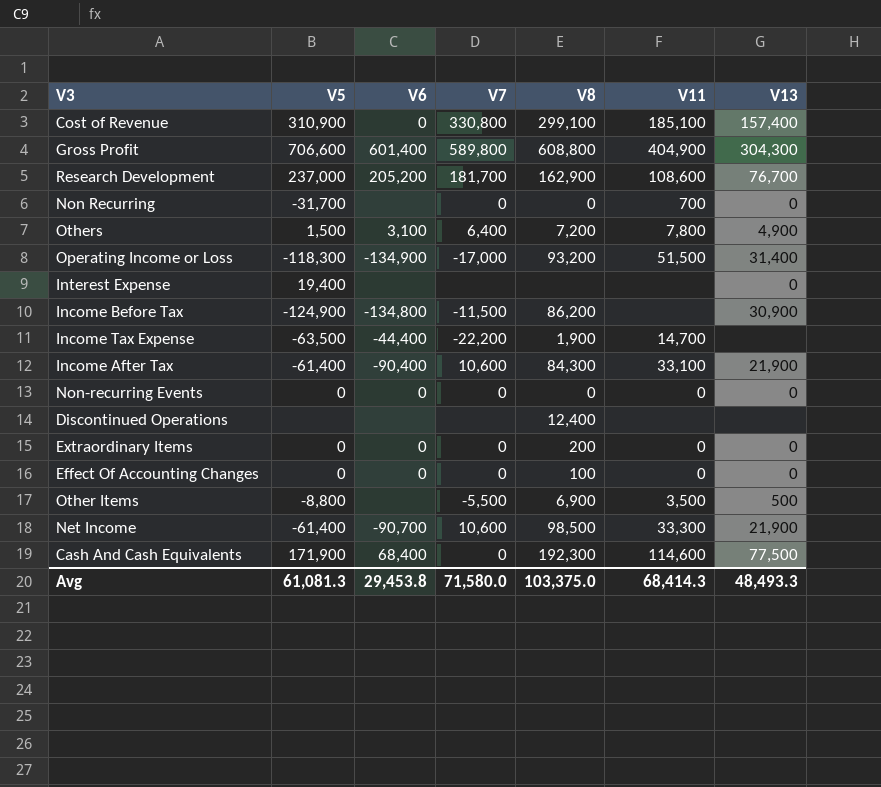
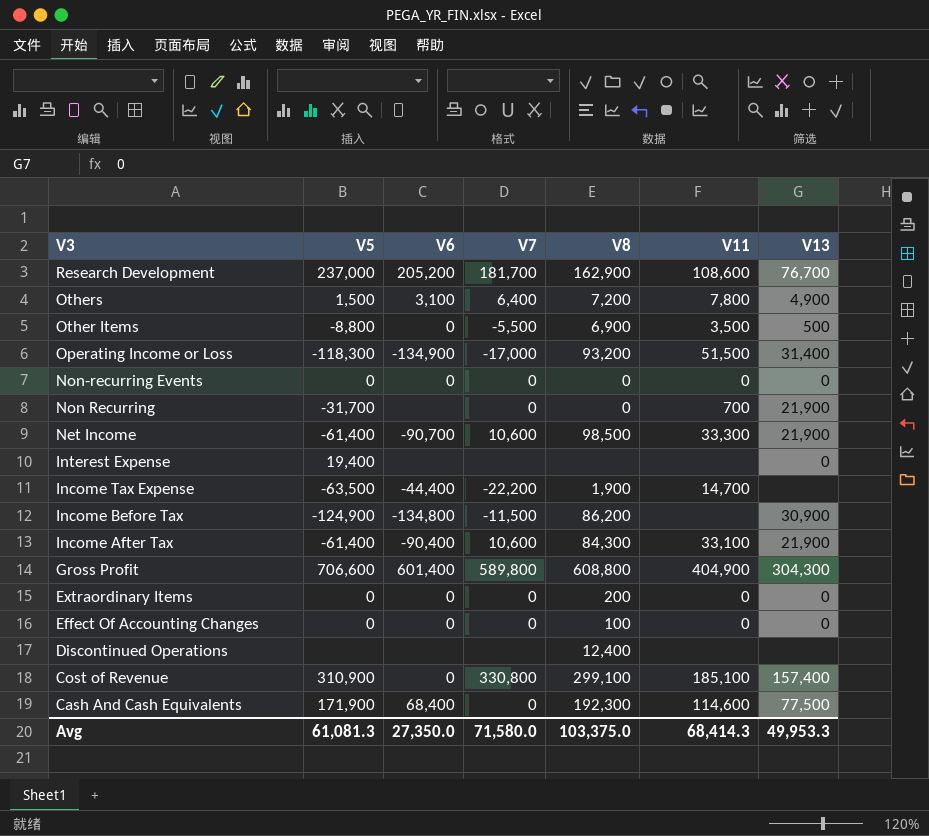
row order: none -> V3 descending
Other Items | V6: none -> 0
Non Recurring | V13: 0 -> 21,900
Avg | V6: 29,453.8 -> 27,350.0
Avg | V13: 48,493.3 -> 49,953.3

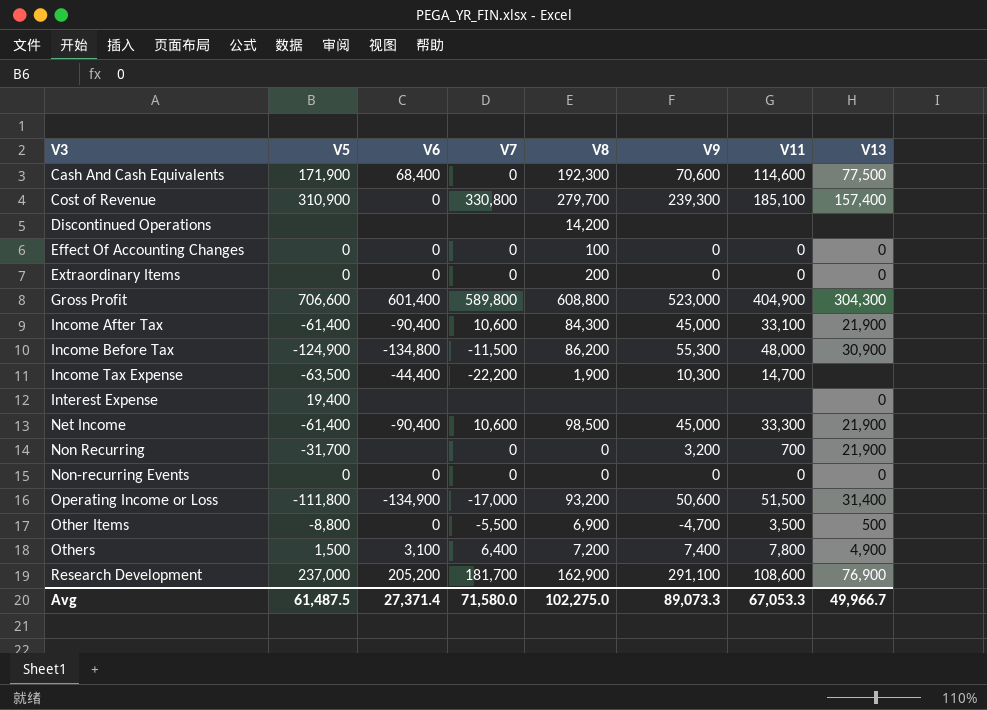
row order: V3 descending -> V3 ascending
column V9 | position: none -> 6
Cost of Revenue | V8: 299,100 -> 279,700
Discontinued Operations | V8: 12,400 -> 14,200
Income Before Tax | V11: none -> 48,000
Net Income | V6: -90,700 -> -90,400
Operating Income or Loss | V5: -118,300 -> -111,800
Research Development | V13: 76,700 -> 76,900
Avg | V5: 61,081.3 -> 61,487.5
Avg | V6: 27,350.0 -> 27,371.4
Avg | V8: 103,375.0 -> 102,275.0
Avg | V11: 68,414.3 -> 67,053.3
Avg | V13: 49,953.3 -> 49,966.7

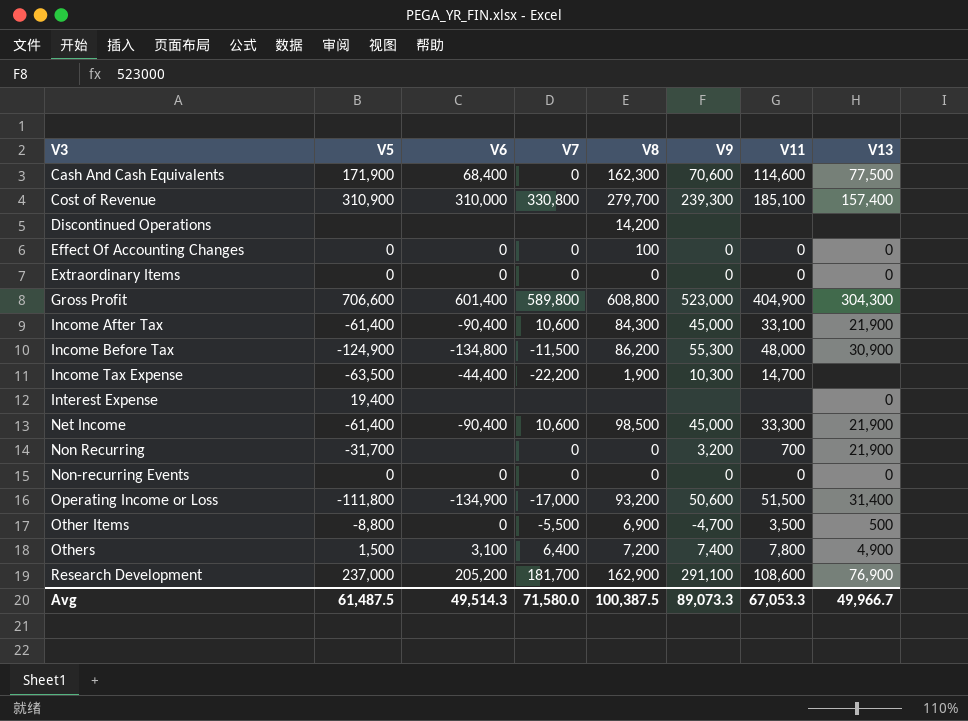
Cash And Cash Equivalents | V8: 192,300 -> 162,300
Cost of Revenue | V6: 0 -> 310,000
Extraordinary Items | V8: 200 -> 0
Avg | V6: 27,371.4 -> 49,514.3
Avg | V8: 102,275.0 -> 100,387.5

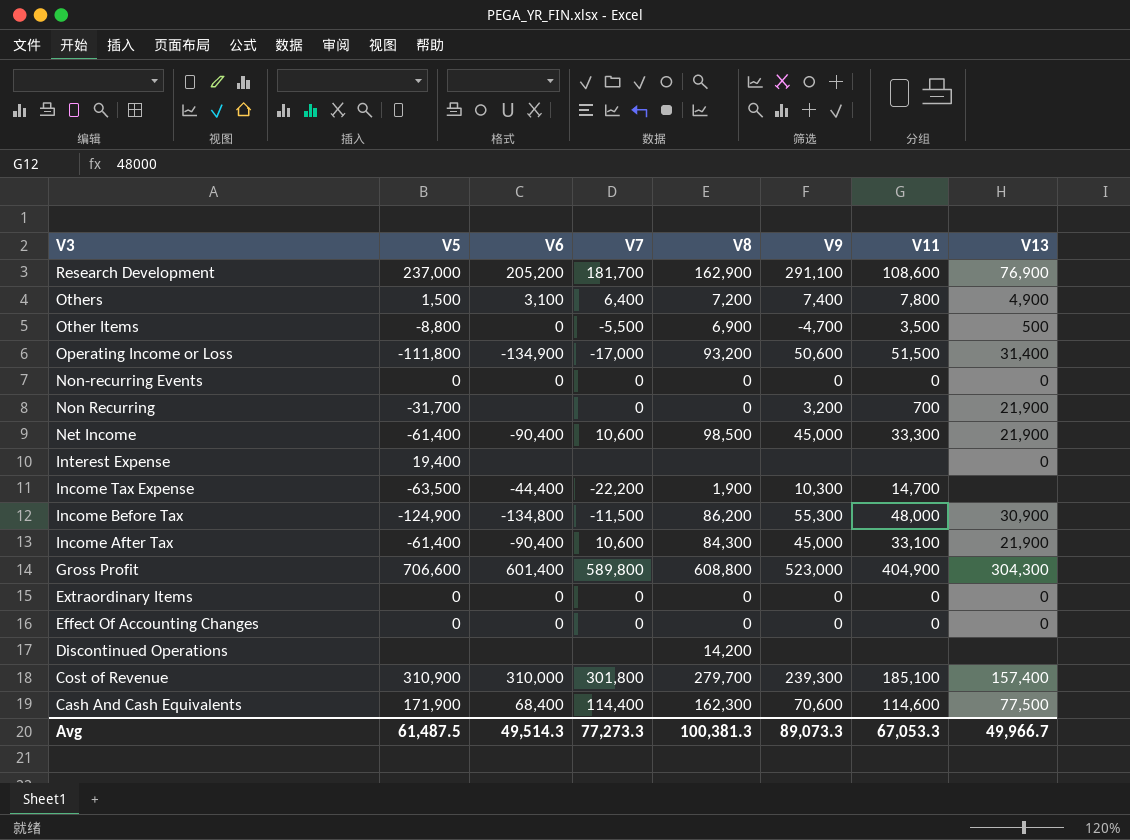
row order: V3 ascending -> V3 descending
Effect Of Accounting Changes | V8: 100 -> 0
Cost of Revenue | V7: 330,800 -> 301,800
Cash And Cash Equivalents | V7: 0 -> 114,400
Avg | V7: 71,580.0 -> 77,273.3
Avg | V8: 100,387.5 -> 100,381.3

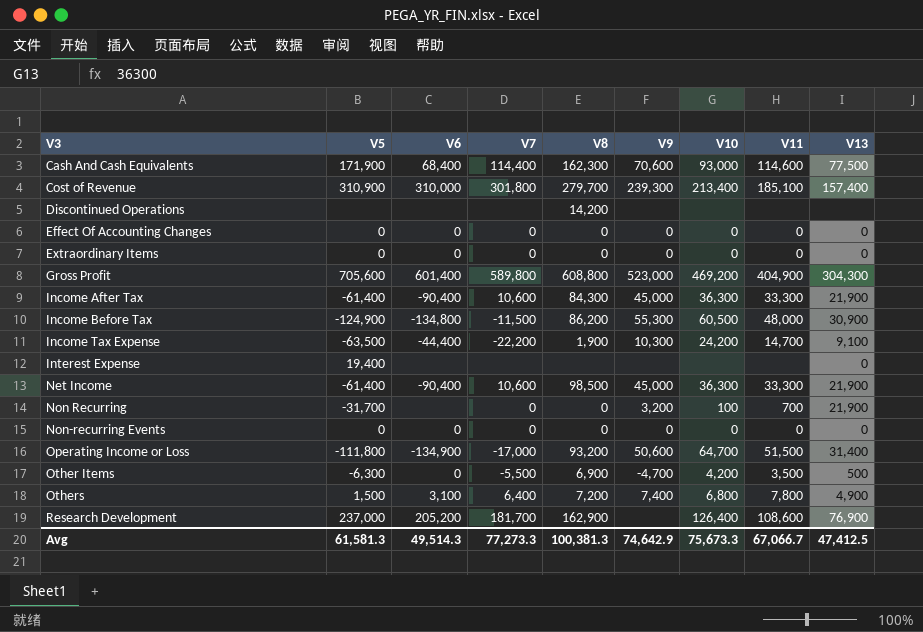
row order: V3 descending -> V3 ascending
column V10 | position: none -> 7
Gross Profit | V5: 706,600 -> 705,600
Income After Tax | V11: 33,100 -> 33,300
Income Tax Expense | V13: none -> 9,100
Other Items | V5: -8,800 -> -6,300
Research Development | V9: 291,100 -> none
Avg | V5: 61,487.5 -> 61,581.3
Avg | V9: 89,073.3 -> 74,642.9
Avg | V11: 67,053.3 -> 67,066.7
Avg | V13: 49,966.7 -> 47,412.5

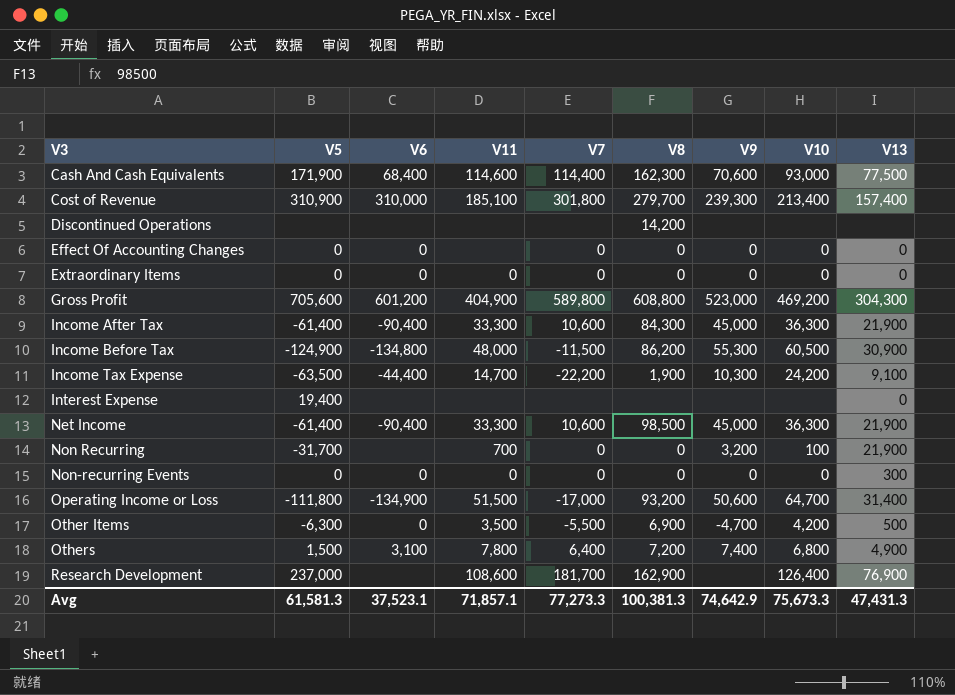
column V11 | position: 8 -> 4
Effect Of Accounting Changes | V11: 0 -> none
Gross Profit | V6: 601,400 -> 601,200
Non-recurring Events | V13: 0 -> 300
Research Development | V6: 205,200 -> none
Avg | V6: 49,514.3 -> 37,523.1
Avg | V11: 67,066.7 -> 71,857.1
Avg | V13: 47,412.5 -> 47,431.3

